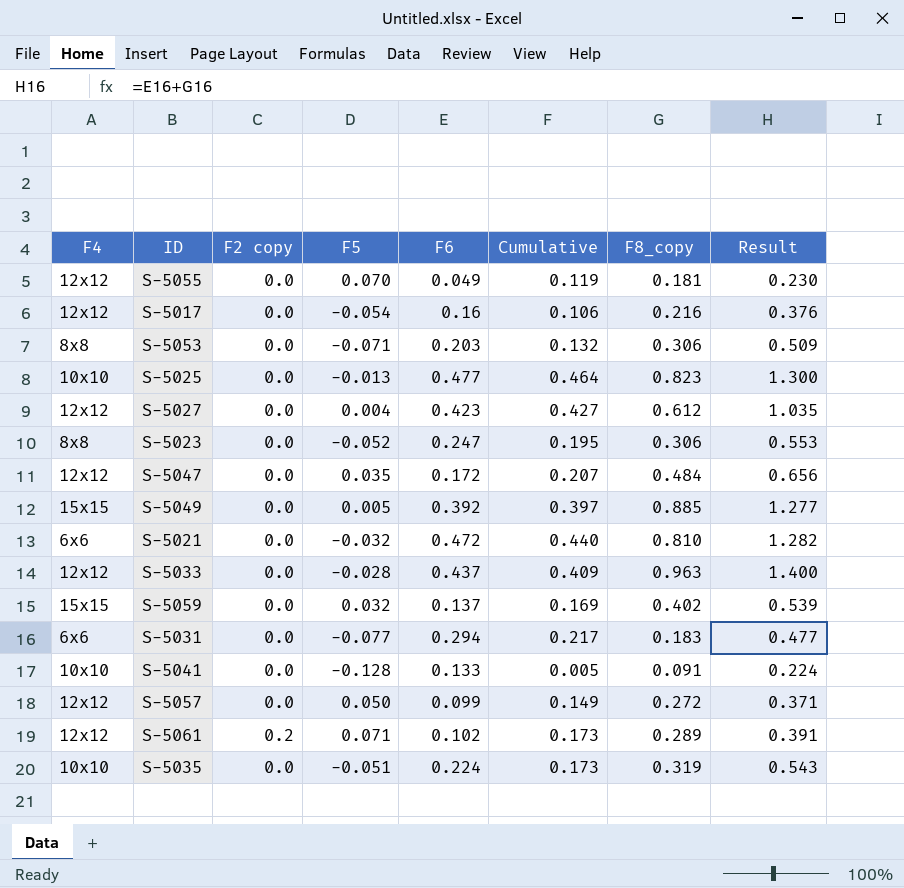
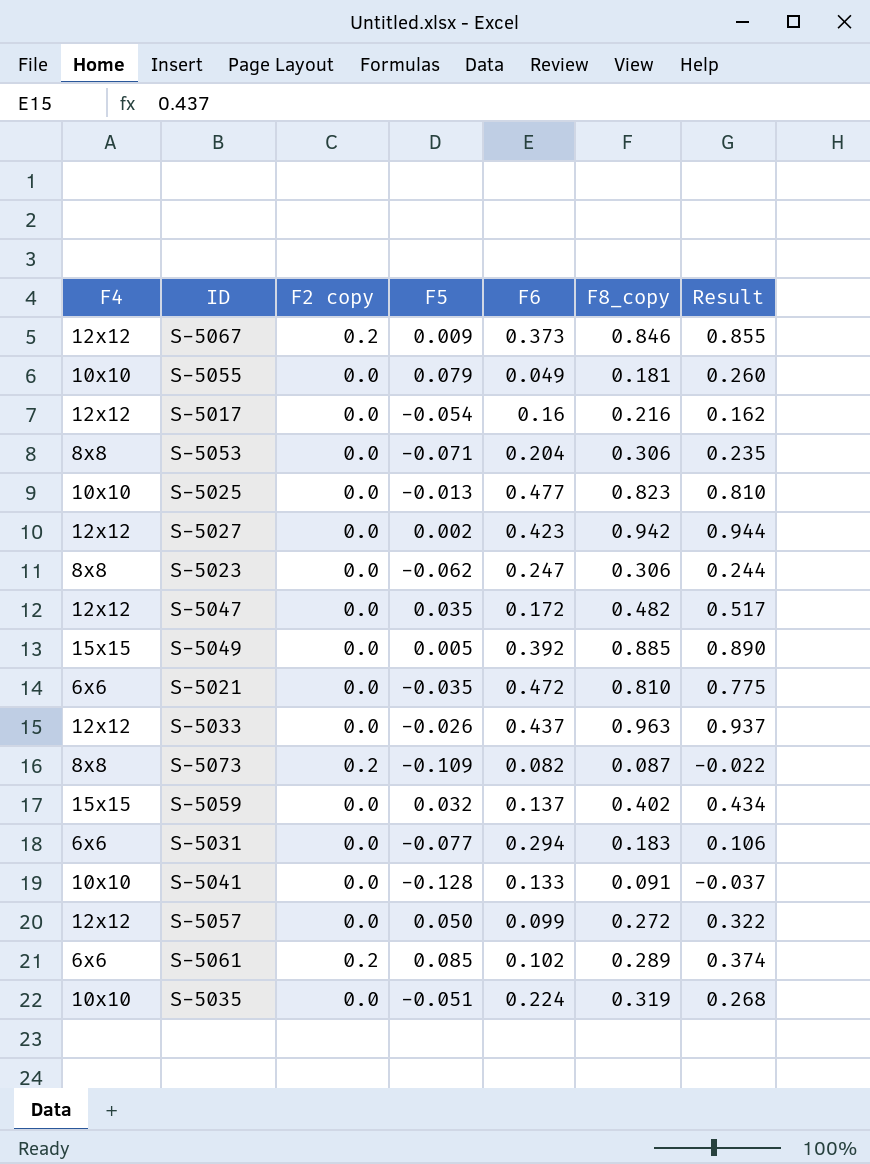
column Cumulative | formula: [F5] + [F6] -> none
column Result | formula: [F6] + [F8_copy] -> [F5] + [F8_copy]
row S-5067: none -> 12x12 | 0.2 | 0.009 | 0.373 | 0.846 | 0.855
S-5055 | F4: 12x12 -> 10x10
S-5055 | F5: 0.070 -> 0.079
S-5053 | F6: 0.203 -> 0.204
S-5027 | F5: 0.004 -> 0.002
S-5027 | F8_copy: 0.612 -> 0.942
S-5023 | F5: -0.052 -> -0.062
S-5047 | F8_copy: 0.484 -> 0.482
S-5021 | F5: -0.032 -> -0.035
S-5033 | F5: -0.028 -> -0.026
row S-5073: none -> 8x8 | 0.2 | -0.109 | 0.082 | 0.087 | -0.022
S-5061 | F4: 12x12 -> 6x6
S-5061 | F5: 0.071 -> 0.085

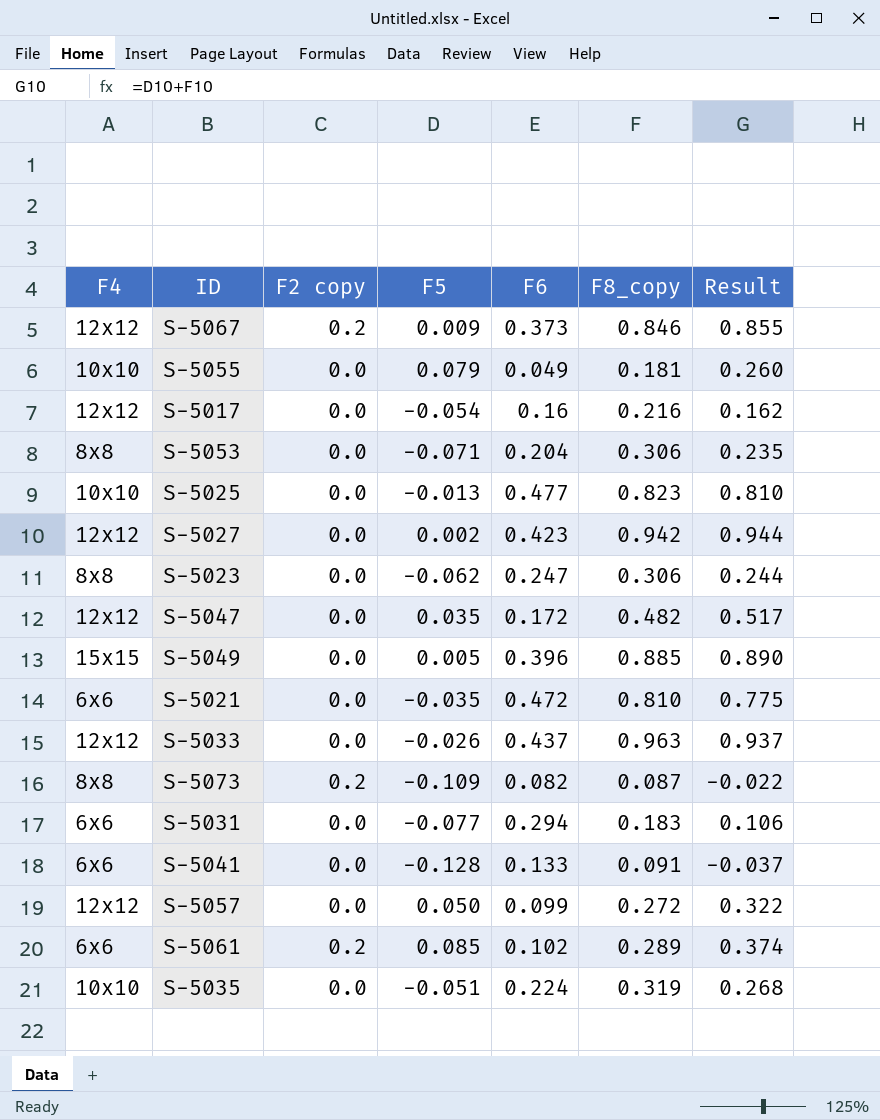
row S-5059: 15x15 | 0.0 | 0.032 | 0.137 | 0.402 | 0.434 -> none
S-5049 | F6: 0.392 -> 0.396
S-5041 | F4: 10x10 -> 6x6

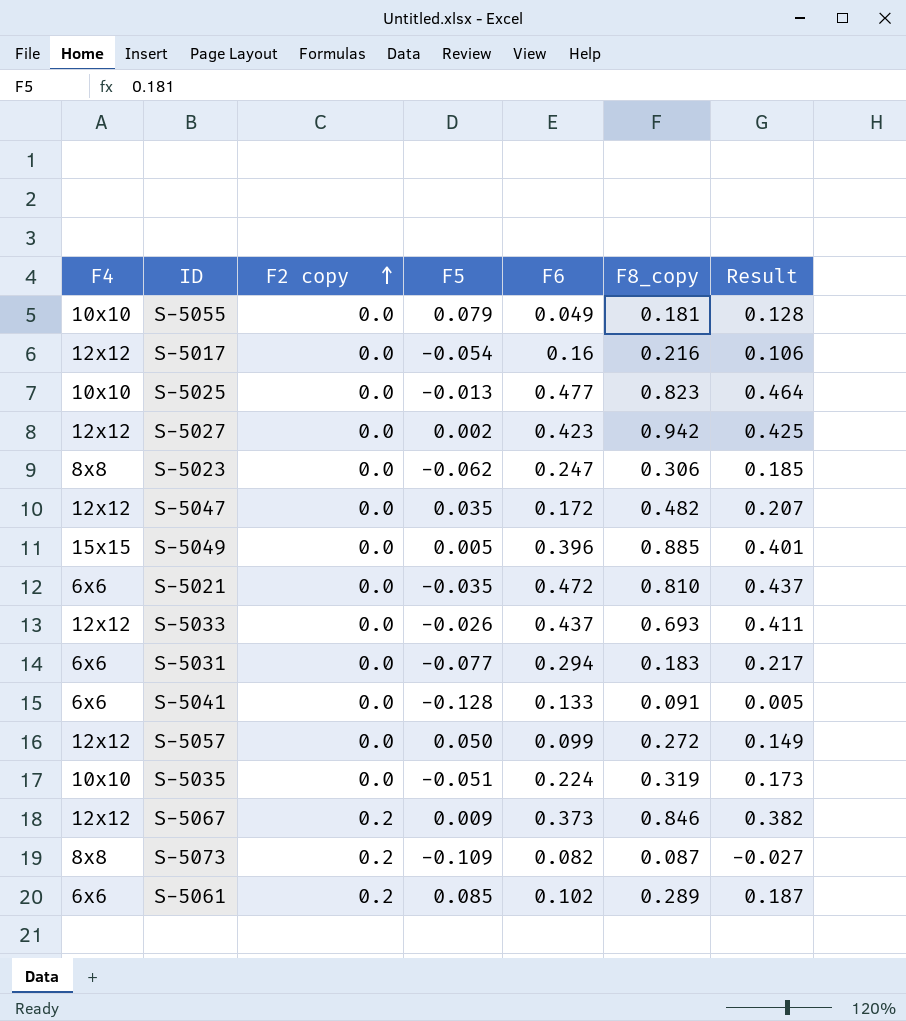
row order: none -> F2 copy ascending
column Result | formula: [F5] + [F8_copy] -> [F5] + [F6]
row S-5053: 8x8 | 0.0 | -0.071 | 0.204 | 0.306 | 0.235 -> none
S-5033 | F8_copy: 0.963 -> 0.693

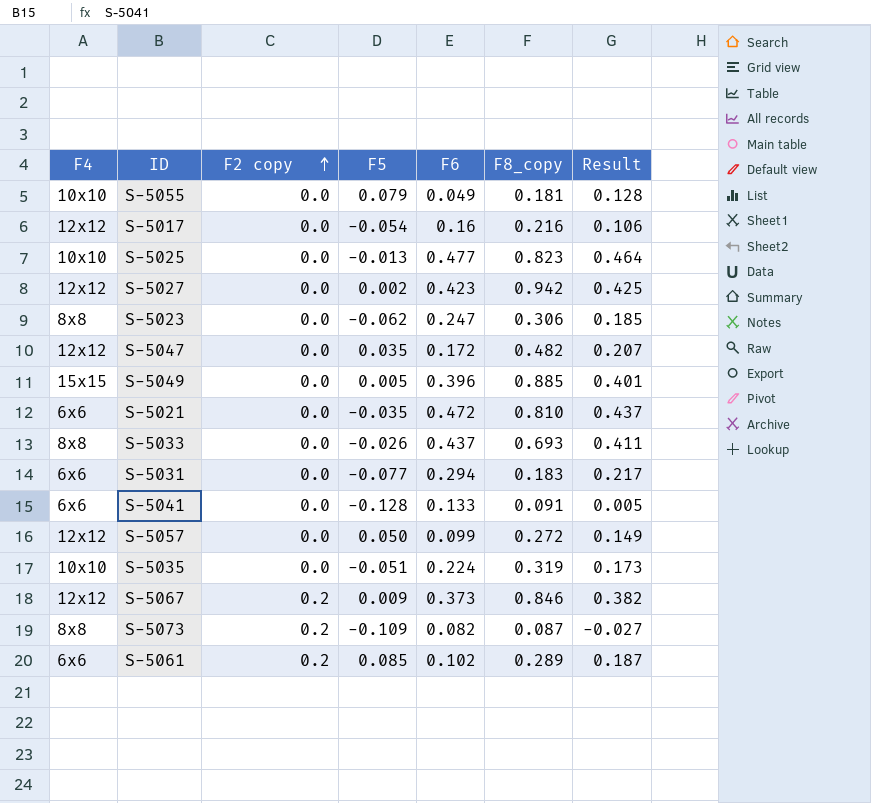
S-5033 | F4: 12x12 -> 8x8

